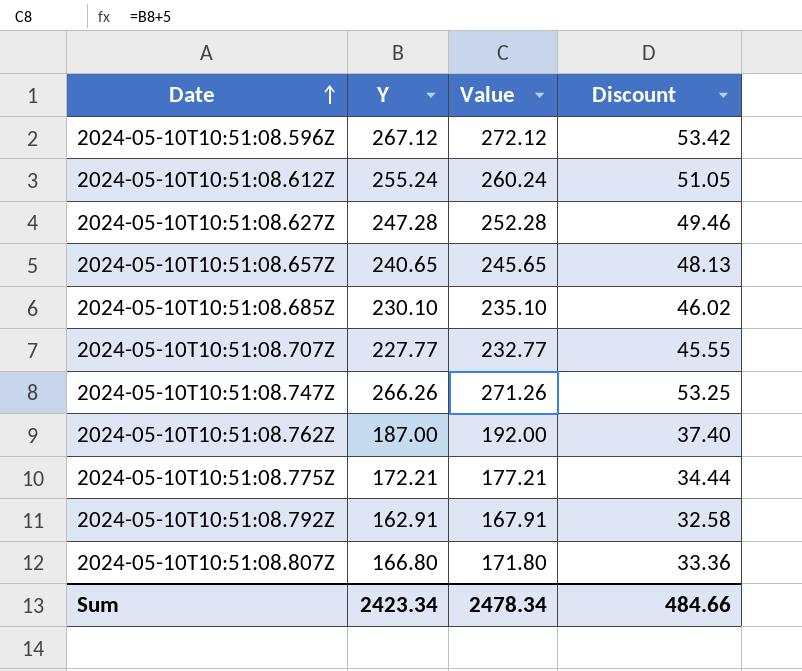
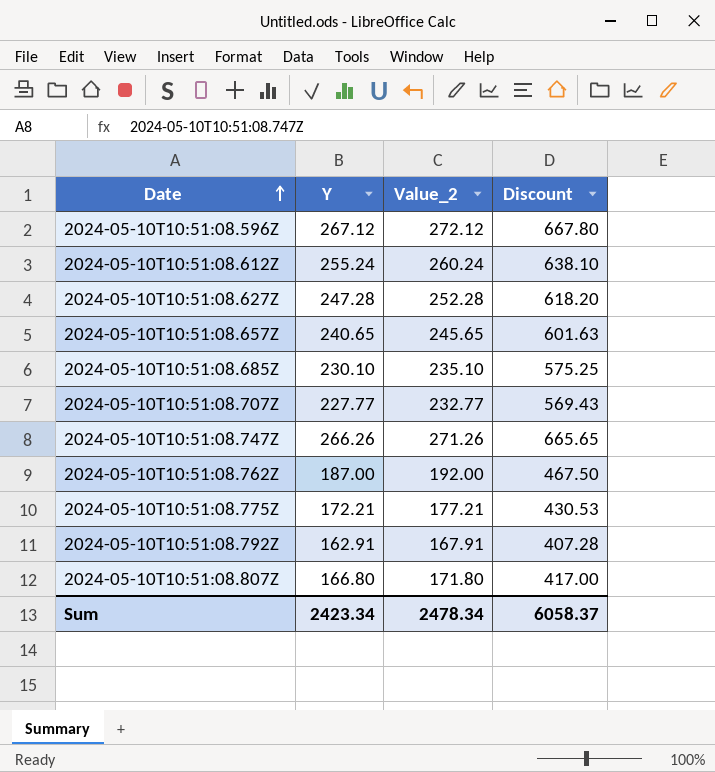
column name: Value -> Value_2
column Discount | formula: [Y] * 0.2 -> [Y] * 2.5
Sum | Discount: 484.66 -> 6058.37

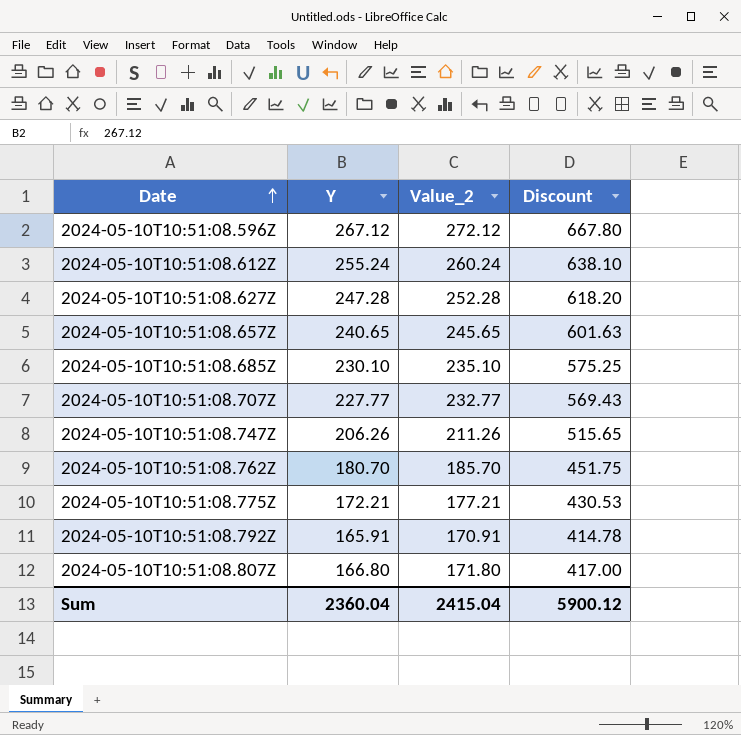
2024-05-10T10:51:08.747Z | Y: 266.26 -> 206.26
2024-05-10T10:51:08.747Z | Value_2: 271.26 -> 211.26
2024-05-10T10:51:08.747Z | Discount: 665.65 -> 515.65
2024-05-10T10:51:08.762Z | Y: 187.00 -> 180.70
2024-05-10T10:51:08.762Z | Value_2: 192.00 -> 185.70
2024-05-10T10:51:08.762Z | Discount: 467.50 -> 451.75
2024-05-10T10:51:08.792Z | Y: 162.91 -> 165.91
2024-05-10T10:51:08.792Z | Value_2: 167.91 -> 170.91
2024-05-10T10:51:08.792Z | Discount: 407.28 -> 414.78
Sum | Y: 2423.34 -> 2360.04
Sum | Value_2: 2478.34 -> 2415.04
Sum | Discount: 6058.37 -> 5900.12

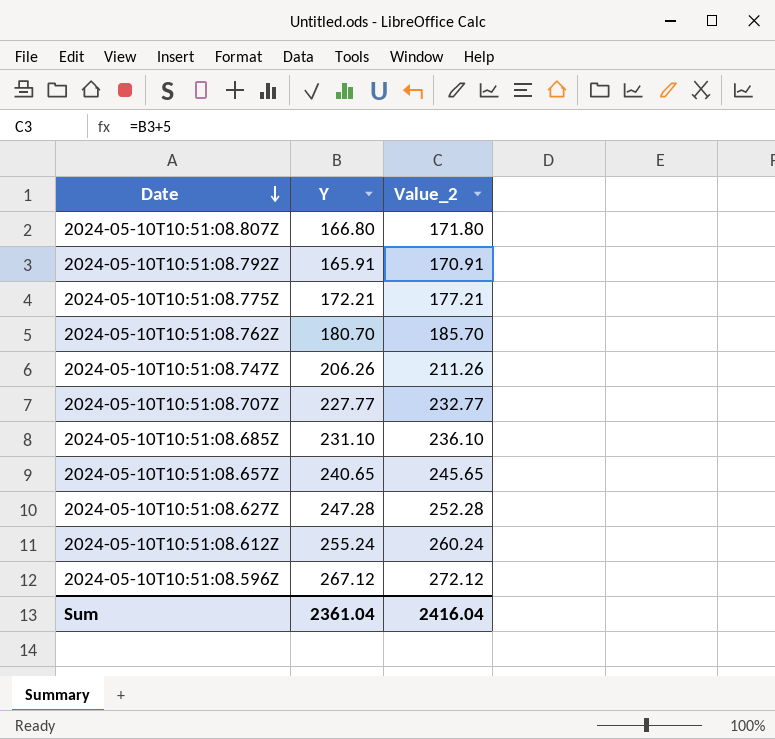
row order: Date ascending -> Date descending
column Discount | formula: [Y] * 2.5 -> none
2024-05-10T10:51:08.685Z | Y: 230.10 -> 231.10
2024-05-10T10:51:08.685Z | Value_2: 235.10 -> 236.10
Sum | Y: 2360.04 -> 2361.04
Sum | Value_2: 2415.04 -> 2416.04

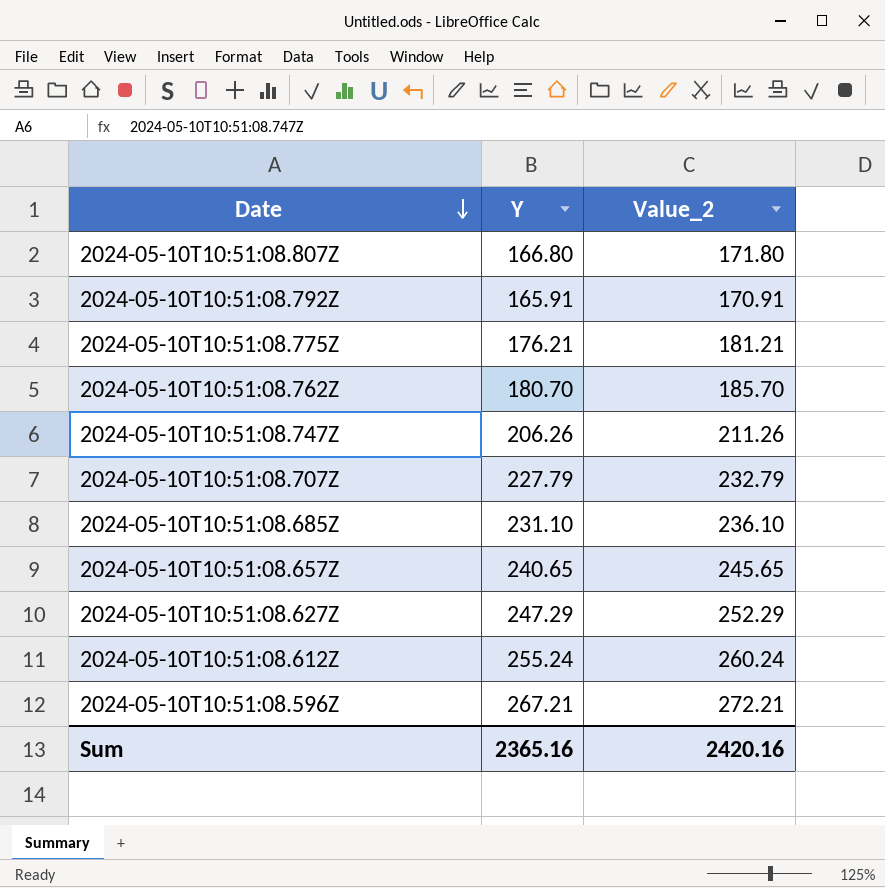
2024-05-10T10:51:08.775Z | Y: 172.21 -> 176.21
2024-05-10T10:51:08.775Z | Value_2: 177.21 -> 181.21
2024-05-10T10:51:08.707Z | Y: 227.77 -> 227.79
2024-05-10T10:51:08.707Z | Value_2: 232.77 -> 232.79
2024-05-10T10:51:08.627Z | Y: 247.28 -> 247.29
2024-05-10T10:51:08.627Z | Value_2: 252.28 -> 252.29
2024-05-10T10:51:08.596Z | Y: 267.12 -> 267.21
2024-05-10T10:51:08.596Z | Value_2: 272.12 -> 272.21
Sum | Y: 2361.04 -> 2365.16
Sum | Value_2: 2416.04 -> 2420.16

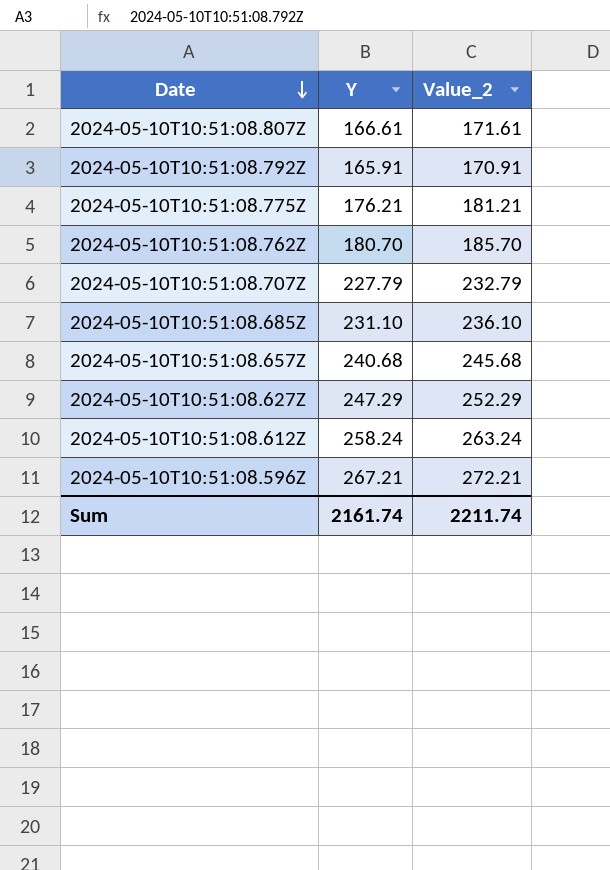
row 2024-05-10T10:51:08.747Z: 206.26 | 211.26 -> none
2024-05-10T10:51:08.807Z | Y: 166.80 -> 166.61
2024-05-10T10:51:08.807Z | Value_2: 171.80 -> 171.61
2024-05-10T10:51:08.657Z | Y: 240.65 -> 240.68
2024-05-10T10:51:08.657Z | Value_2: 245.65 -> 245.68
2024-05-10T10:51:08.612Z | Y: 255.24 -> 258.24
2024-05-10T10:51:08.612Z | Value_2: 260.24 -> 263.24
Sum | Y: 2365.16 -> 2161.74
Sum | Value_2: 2420.16 -> 2211.74

